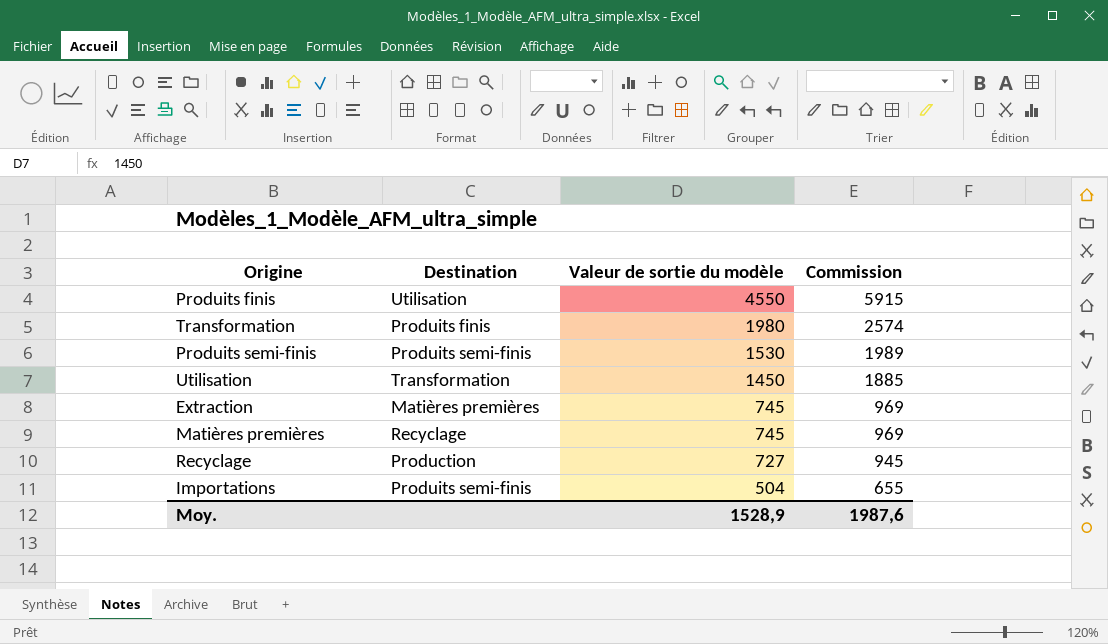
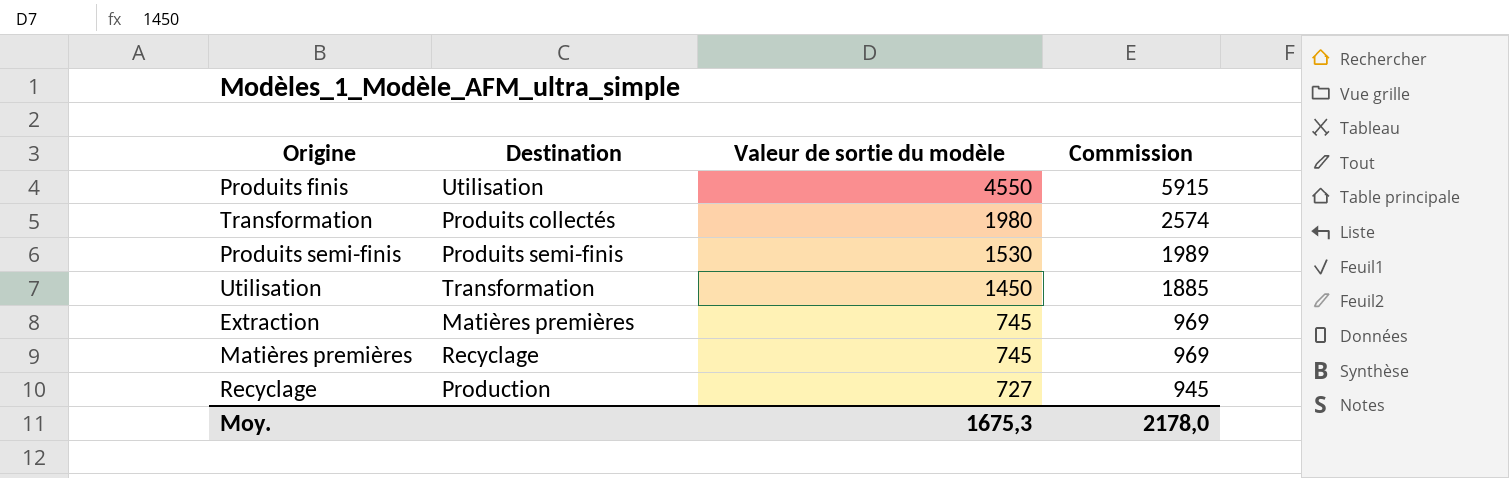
row Importations: Produits semi-finis | 504 | 655 -> none
Transformation | Destination: Produits finis -> Produits collectés
Moy. | Valeur de sortie du modèle: 1528,9 -> 1675,3
Moy. | Commission: 1987,6 -> 2178,0

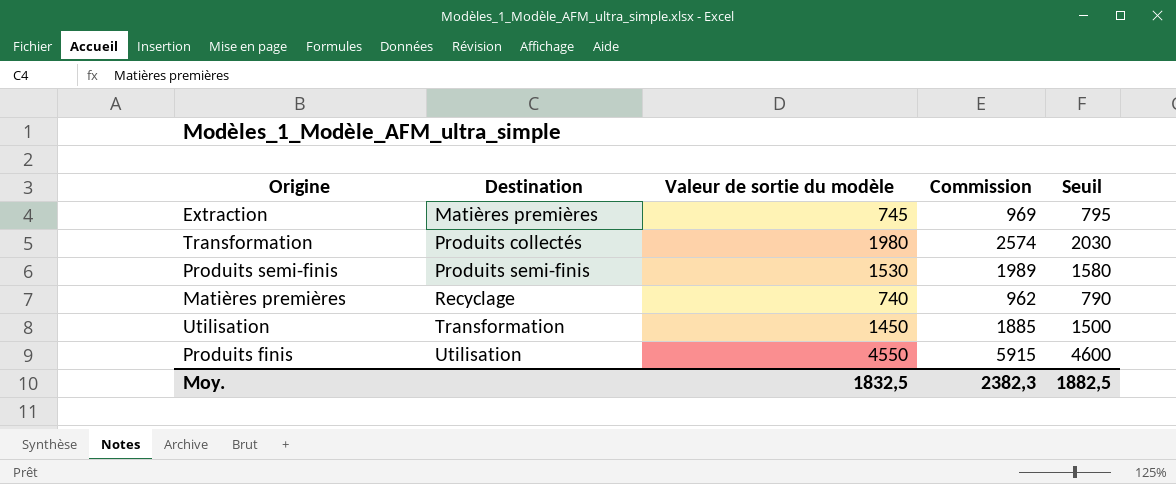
row order: Valeur de sortie du modèle descending -> Destination ascending
column Seuil | formula: none -> [Valeur de sortie du modèle] + 50
row Recyclage: Production | 727 | 945 -> none
Matières premières | Valeur de sortie du modèle: 745 -> 740
Matières premières | Commission: 969 -> 962
Moy. | Valeur de sortie du modèle: 1675,3 -> 1832,5
Moy. | Commission: 2178,0 -> 2382,3

